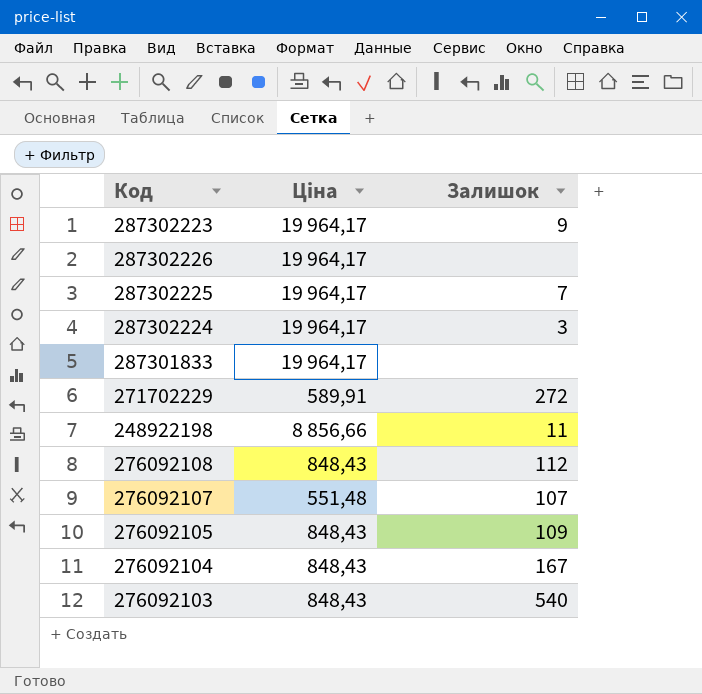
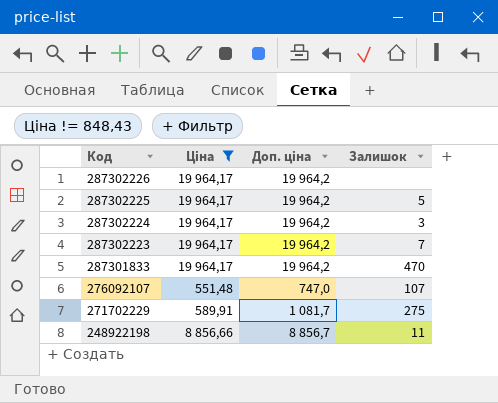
filter: none -> Ціна != 848,43
row order: none -> Код descending
column Доп. ціна | position: none -> 3
287302225 | Залишок: 7 -> 5
287302223 | Залишок: 9 -> 7
287301833 | Залишок: none -> 470
271702229 | Залишок: 272 -> 275

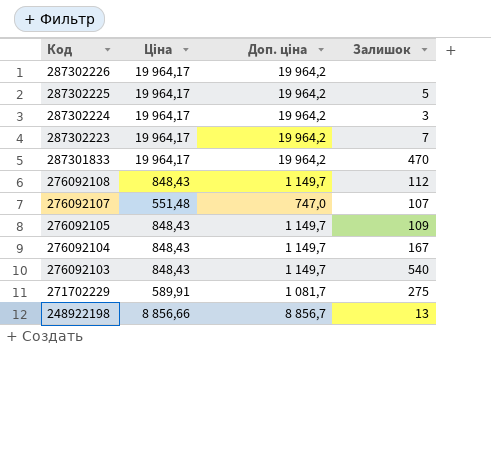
filter: Ціна != 848,43 -> none
248922198 | Залишок: 11 -> 13

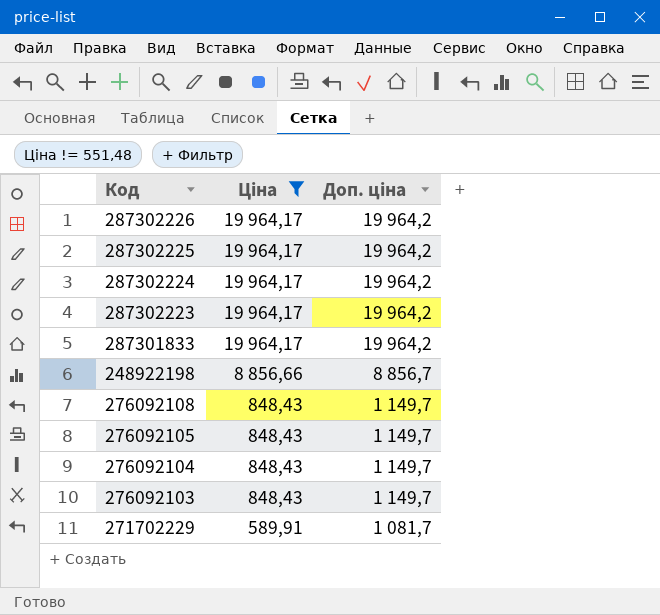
filter: none -> Ціна != 551,48
row order: Код descending -> Ціна descending
column Залишок | position: 4 -> none

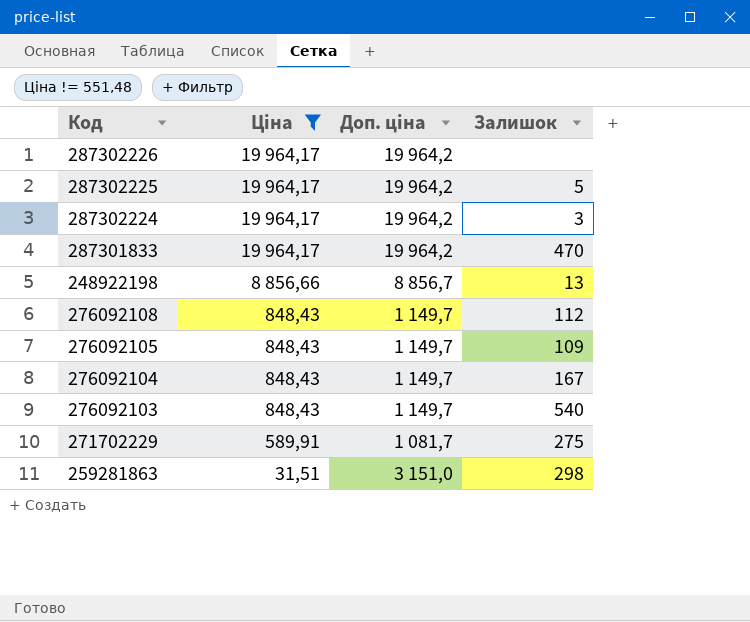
column Залишок | position: none -> 4
row 287302223: 19 964,17 | 19 964,2 -> none
row 259281863: none -> 31,51 | 3 151,0 | 298

